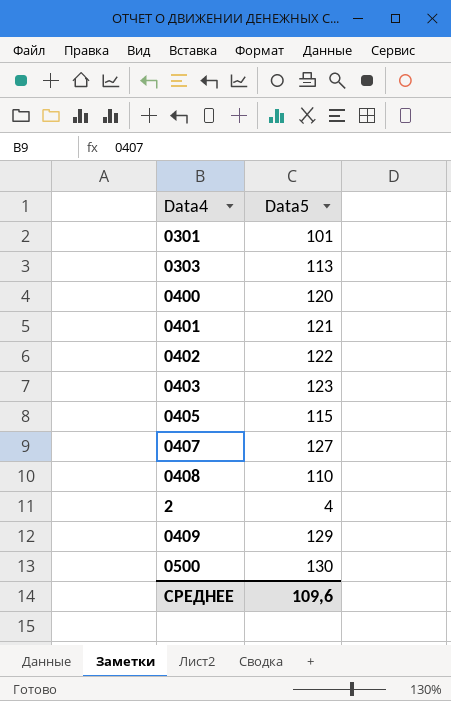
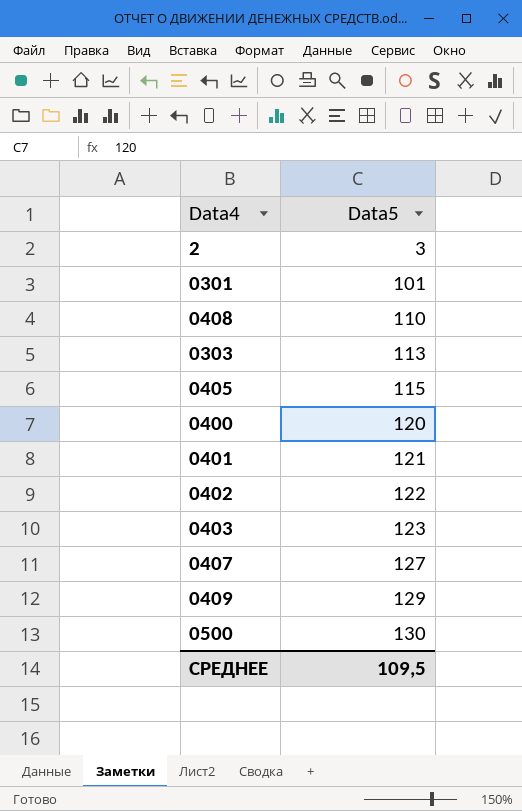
row order: none -> Data5 ascending
2 | Data5: 4 -> 3
СРЕДНЕЕ | Data5: 109,6 -> 109,5

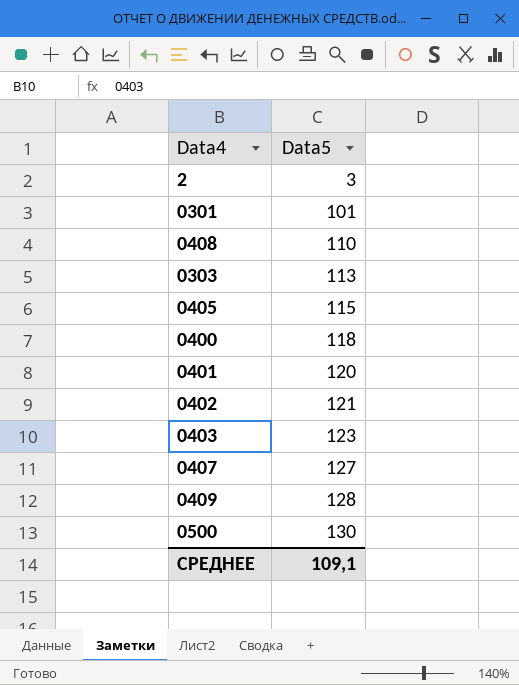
0400 | Data5: 120 -> 118
0401 | Data5: 121 -> 120
0402 | Data5: 122 -> 121
0409 | Data5: 129 -> 128
СРЕДНЕЕ | Data5: 109,5 -> 109,1

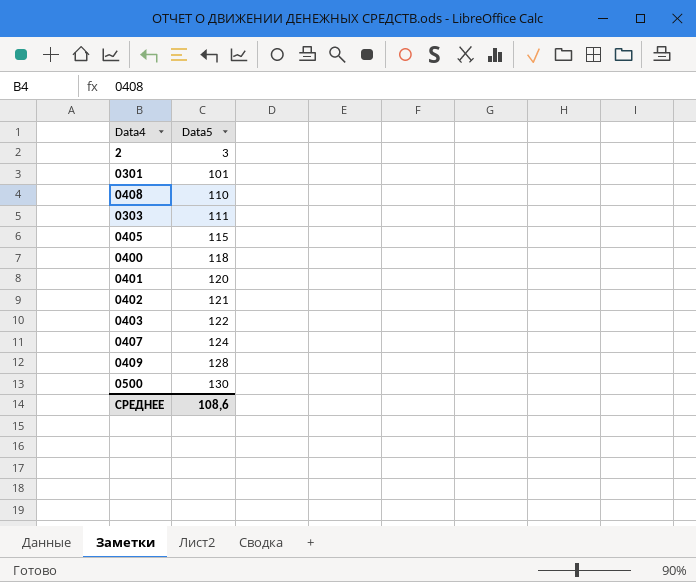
0303 | Data5: 113 -> 111
0403 | Data5: 123 -> 122
0407 | Data5: 127 -> 124
СРЕДНЕЕ | Data5: 109,1 -> 108,6

